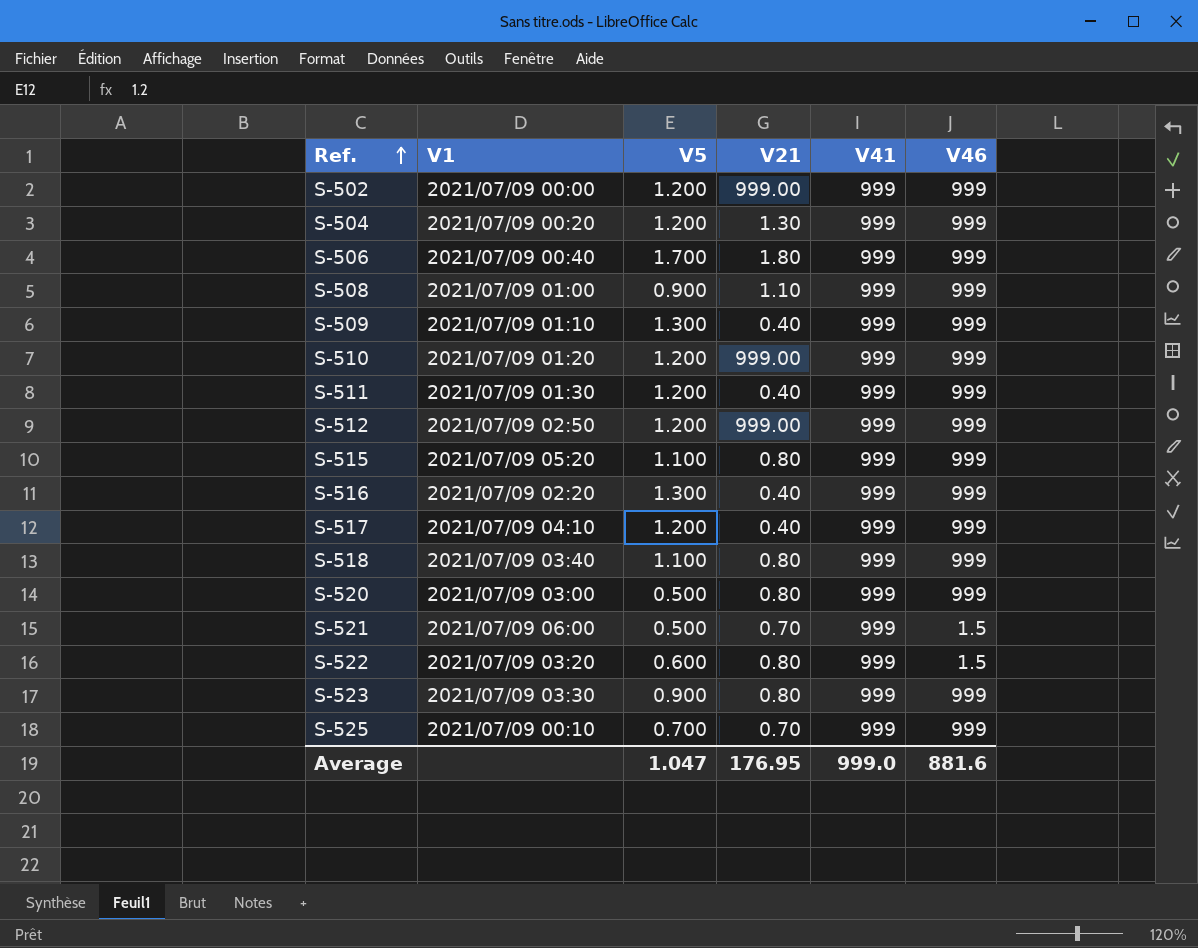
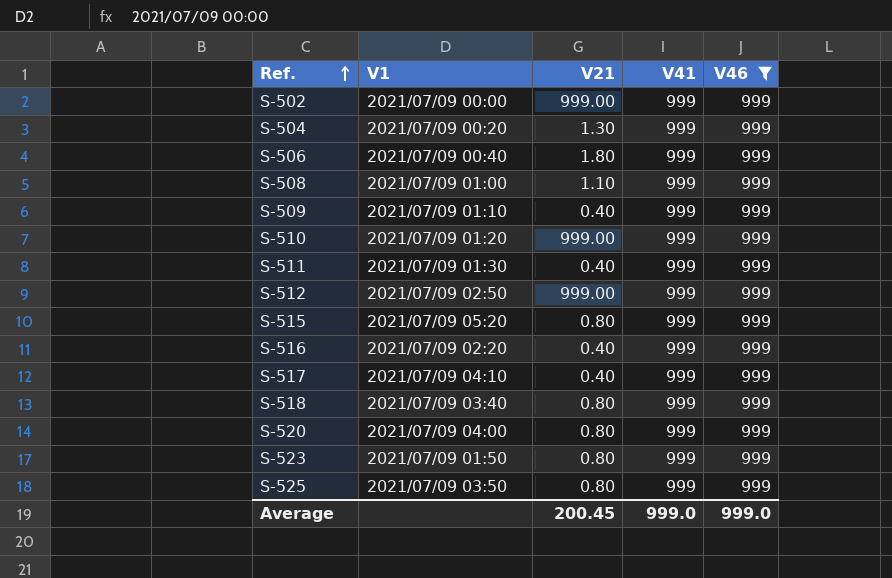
filter: none -> V46 = 999
column V5 | position: 3 -> none
S-520 | V1: 2021/07/09 03:00 -> 2021/07/09 04:00
S-523 | V1: 2021/07/09 03:30 -> 2021/07/09 01:50
S-525 | V1: 2021/07/09 00:10 -> 2021/07/09 03:50
S-525 | V21: 0.70 -> 0.80
Average | V21: 176.95 -> 200.45
Average | V46: 881.6 -> 999.0

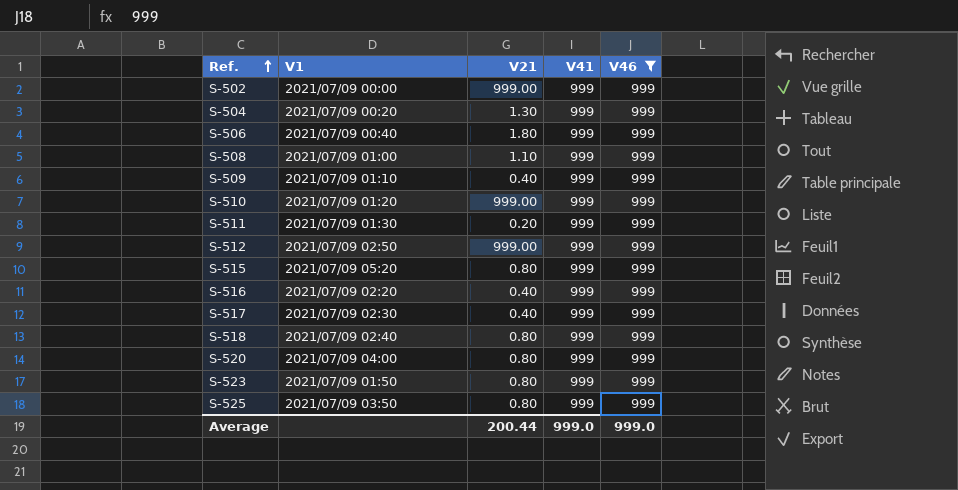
S-511 | V21: 0.40 -> 0.20
S-517 | V1: 2021/07/09 04:10 -> 2021/07/09 02:30
S-518 | V1: 2021/07/09 03:40 -> 2021/07/09 02:40
Average | V21: 200.45 -> 200.44

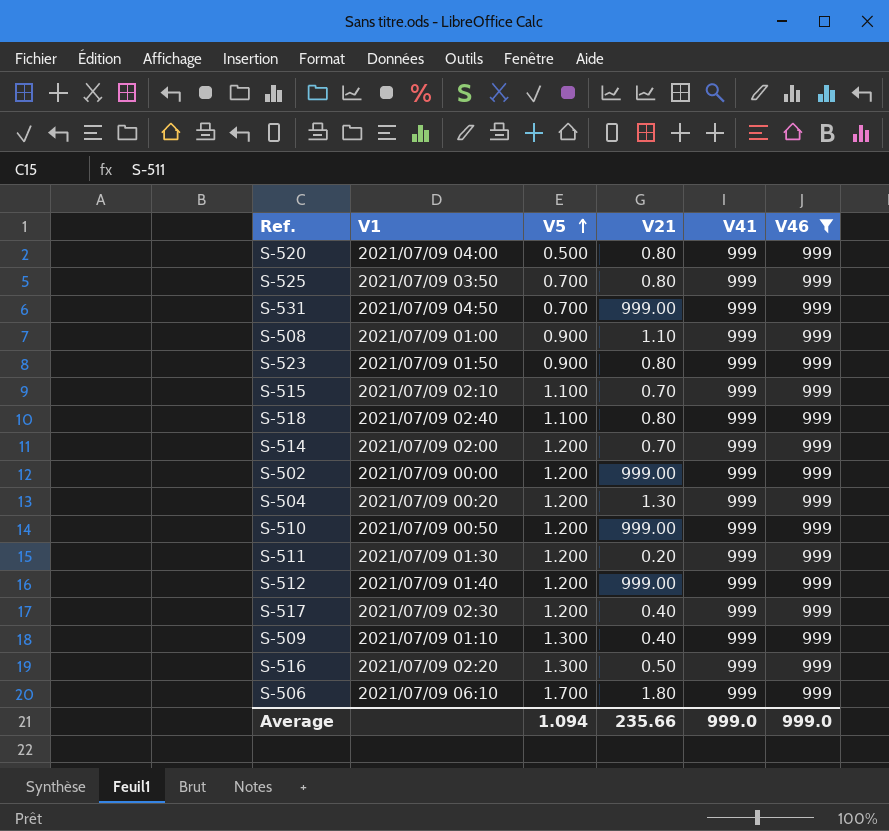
row order: Ref. ascending -> V5 ascending
column V5 | position: none -> 3
row S-531: none -> 2021/07/09 04:50 | 0.700 | 999.00 | 999 | 999
S-515 | V1: 2021/07/09 05:20 -> 2021/07/09 02:10
S-515 | V21: 0.80 -> 0.70
row S-514: none -> 2021/07/09 02:00 | 1.200 | 0.70 | 999 | 999
S-510 | V1: 2021/07/09 01:20 -> 2021/07/09 00:50
S-512 | V1: 2021/07/09 02:50 -> 2021/07/09 01:40
S-516 | V21: 0.40 -> 0.50
S-506 | V1: 2021/07/09 00:40 -> 2021/07/09 06:10
Average | V21: 200.44 -> 235.66

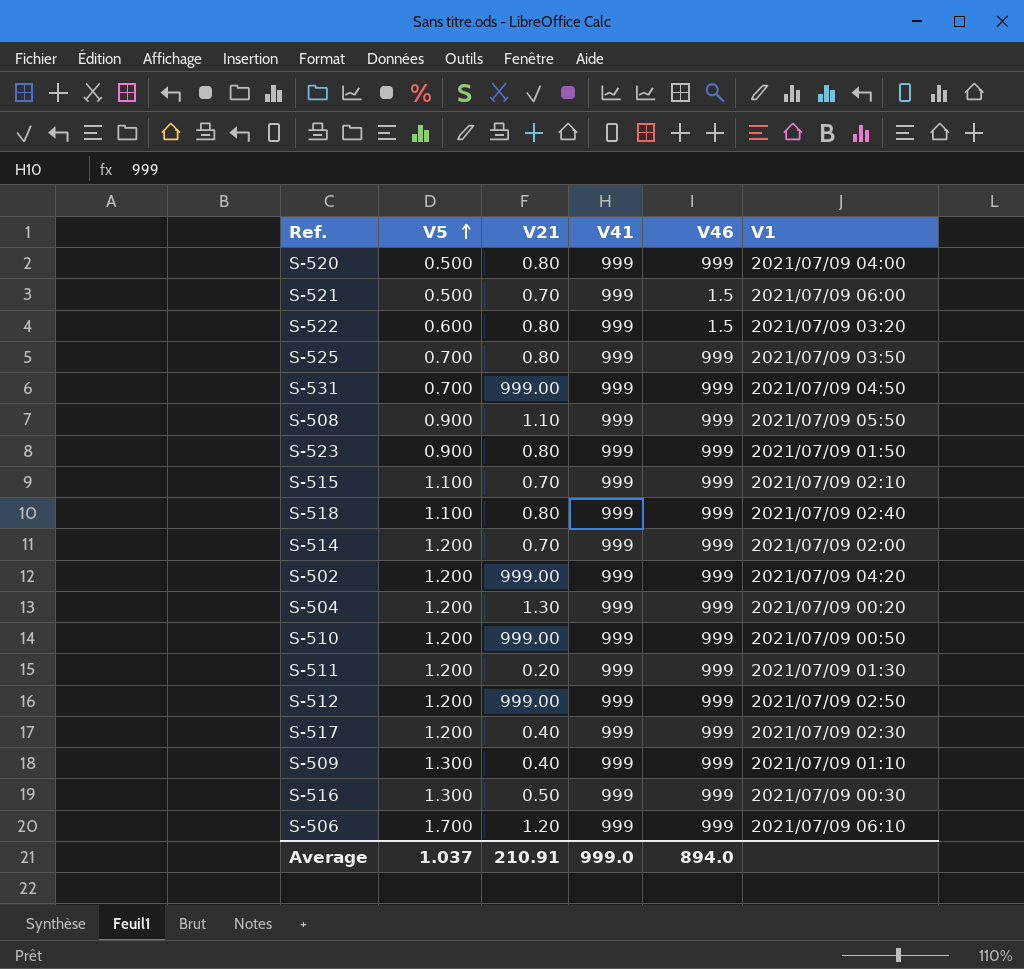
filter: V46 = 999 -> none
column V1 | position: 2 -> 6
S-508 | V1: 2021/07/09 01:00 -> 2021/07/09 05:50
S-502 | V1: 2021/07/09 00:00 -> 2021/07/09 04:20
S-512 | V1: 2021/07/09 01:40 -> 2021/07/09 02:50
S-516 | V1: 2021/07/09 02:20 -> 2021/07/09 00:30
S-506 | V21: 1.80 -> 1.20
Average | V5: 1.094 -> 1.037
Average | V21: 235.66 -> 210.91
Average | V46: 999.0 -> 894.0

